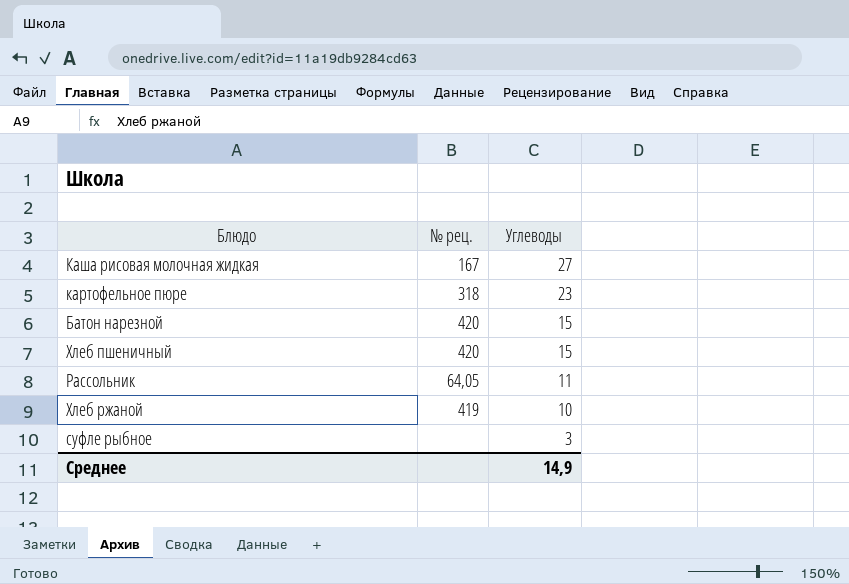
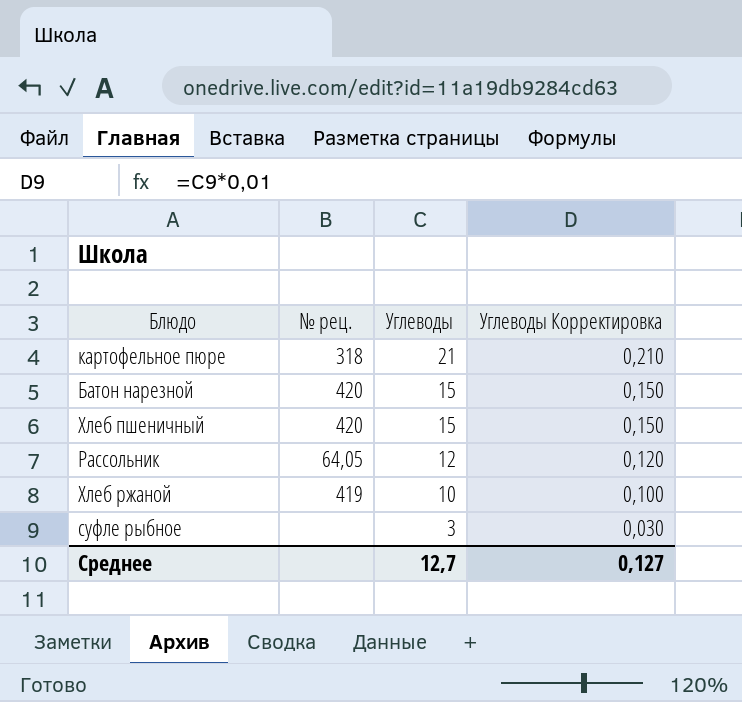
column Углеводы Корректировка | formula: none -> [Углеводы] * 0,01
row Каша рисовая молочная жидкая: 167 | 27 -> none
картофельное пюре | Углеводы: 23 -> 21
Рассольник | Углеводы: 11 -> 12
Среднее | Углеводы: 14,9 -> 12,7

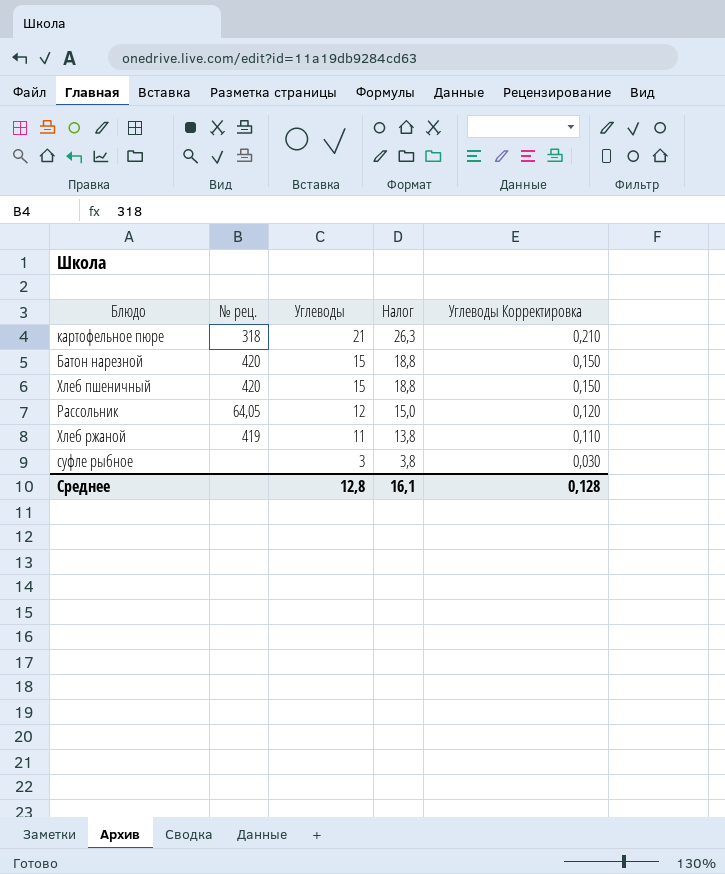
column Налог | formula: none -> [Углеводы] * 1,25
Хлеб ржаной | Углеводы: 10 -> 11
Хлеб ржаной | Углеводы Корректировка: 0,100 -> 0,110
Среднее | Углеводы: 12,7 -> 12,8
Среднее | Углеводы Корректировка: 0,127 -> 0,128

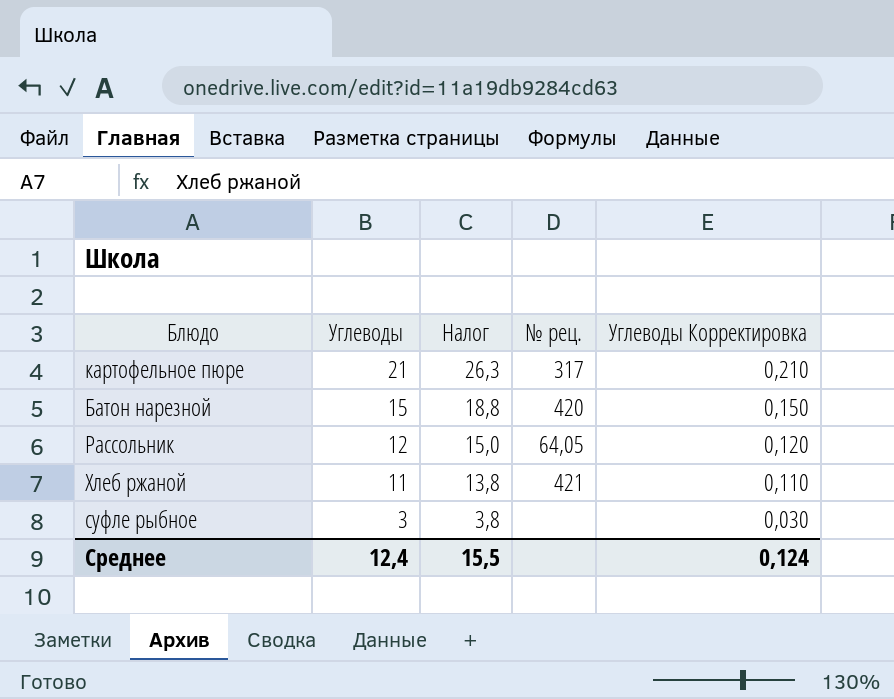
column № рец. | position: 2 -> 4
row Хлеб пшеничный: 420 | 15 | 18,8 | 0,150 -> none
картофельное пюре | № рец.: 318 -> 317
Хлеб ржаной | № рец.: 419 -> 421
Среднее | Углеводы: 12,8 -> 12,4
Среднее | Налог: 16,1 -> 15,5
Среднее | Углеводы Корректировка: 0,128 -> 0,124

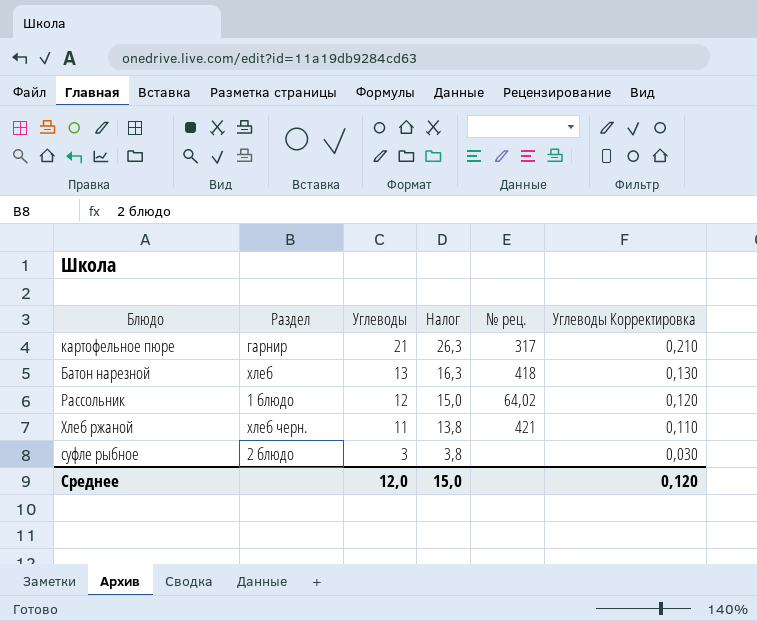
column Раздел | position: none -> 2
Батон нарезной | Углеводы: 15 -> 13
Батон нарезной | Налог: 18,8 -> 16,3
Батон нарезной | № рец.: 420 -> 418
Батон нарезной | Углеводы Корректировка: 0,150 -> 0,130
Рассольник | № рец.: 64,05 -> 64,02
Среднее | Углеводы: 12,4 -> 12,0
Среднее | Налог: 15,5 -> 15,0
Среднее | Углеводы Корректировка: 0,124 -> 0,120

